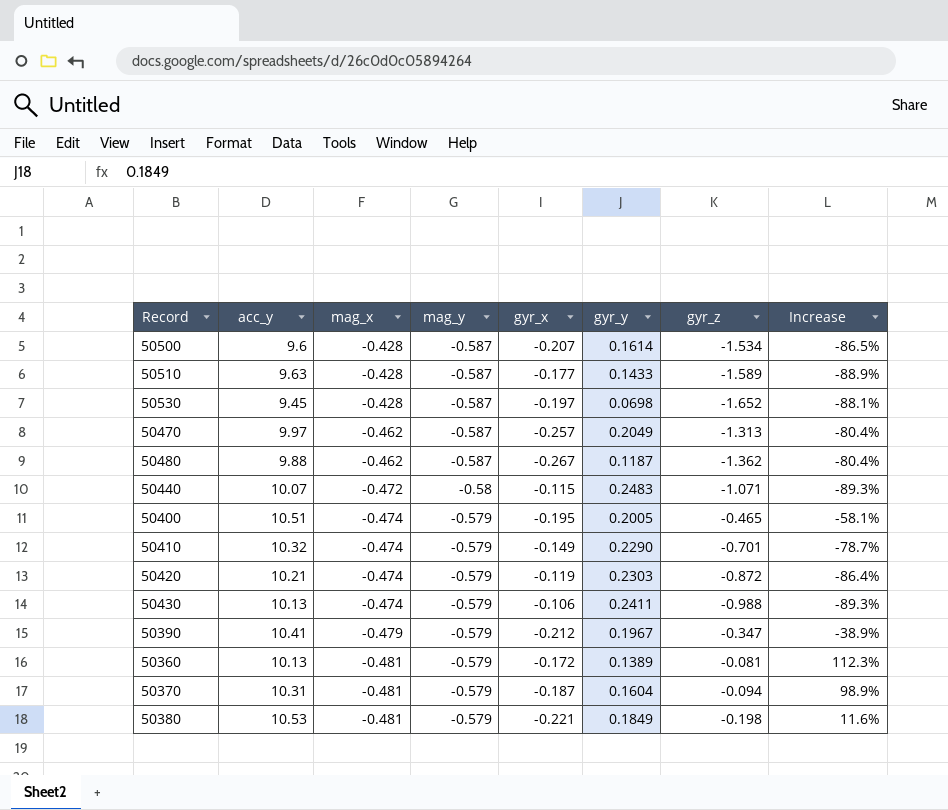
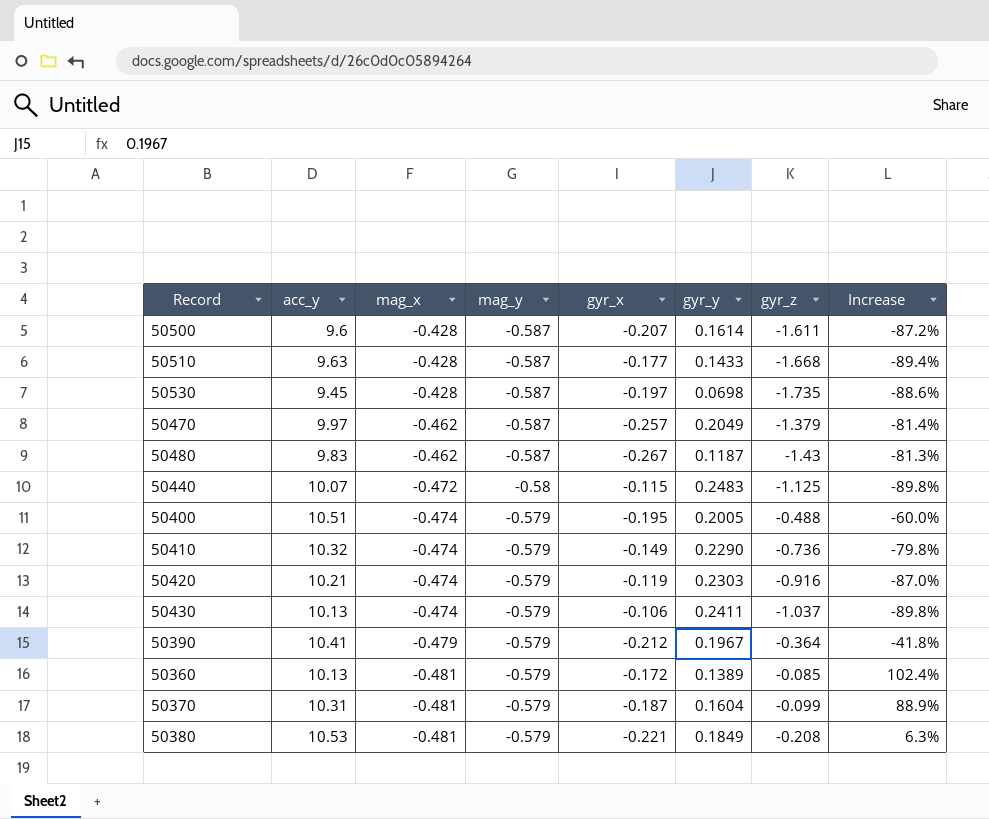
50500 | gyr_z: -1.534 -> -1.611
50500 | Increase: -86.5% -> -87.2%
50510 | gyr_z: -1.589 -> -1.668
50510 | Increase: -88.9% -> -89.4%
50530 | gyr_z: -1.652 -> -1.735
50530 | Increase: -88.1% -> -88.6%
50470 | gyr_z: -1.313 -> -1.379
50470 | Increase: -80.4% -> -81.4%
50480 | acc_y: 9.88 -> 9.83
50480 | gyr_z: -1.362 -> -1.43
50480 | Increase: -80.4% -> -81.3%
50440 | gyr_z: -1.071 -> -1.125
50440 | Increase: -89.3% -> -89.8%
50400 | gyr_z: -0.465 -> -0.488
50400 | Increase: -58.1% -> -60.0%
50410 | gyr_z: -0.701 -> -0.736
50410 | Increase: -78.7% -> -79.8%
50420 | gyr_z: -0.872 -> -0.916
50420 | Increase: -86.4% -> -87.0%
50430 | gyr_z: -0.988 -> -1.037
50430 | Increase: -89.3% -> -89.8%
50390 | gyr_z: -0.347 -> -0.364
50390 | Increase: -38.9% -> -41.8%
50360 | gyr_z: -0.081 -> -0.085
50360 | Increase: 112.3% -> 102.4%
50370 | gyr_z: -0.094 -> -0.099
50370 | Increase: 98.9% -> 88.9%
50380 | gyr_z: -0.198 -> -0.208
50380 | Increase: 11.6% -> 6.3%

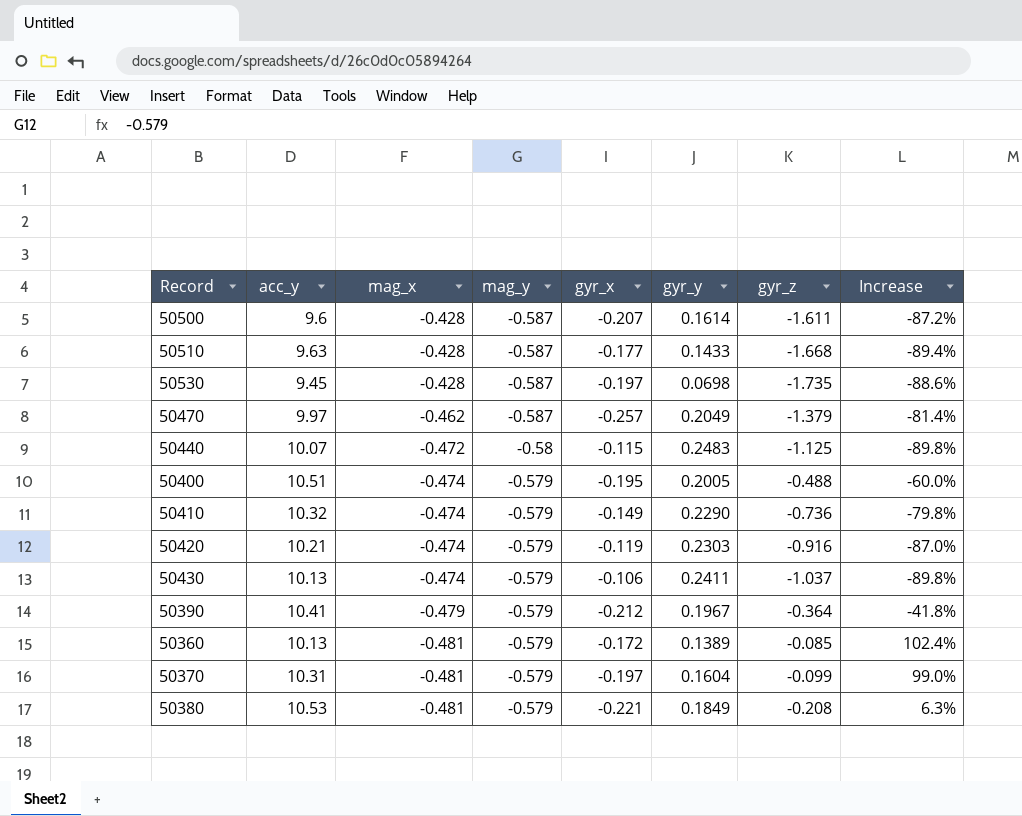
row 50480: 9.83 | -0.462 | -0.587 | -0.267 | 0.1187 | -1.43 | -81.3% -> none
50370 | gyr_x: -0.187 -> -0.197
50370 | Increase: 88.9% -> 99.0%

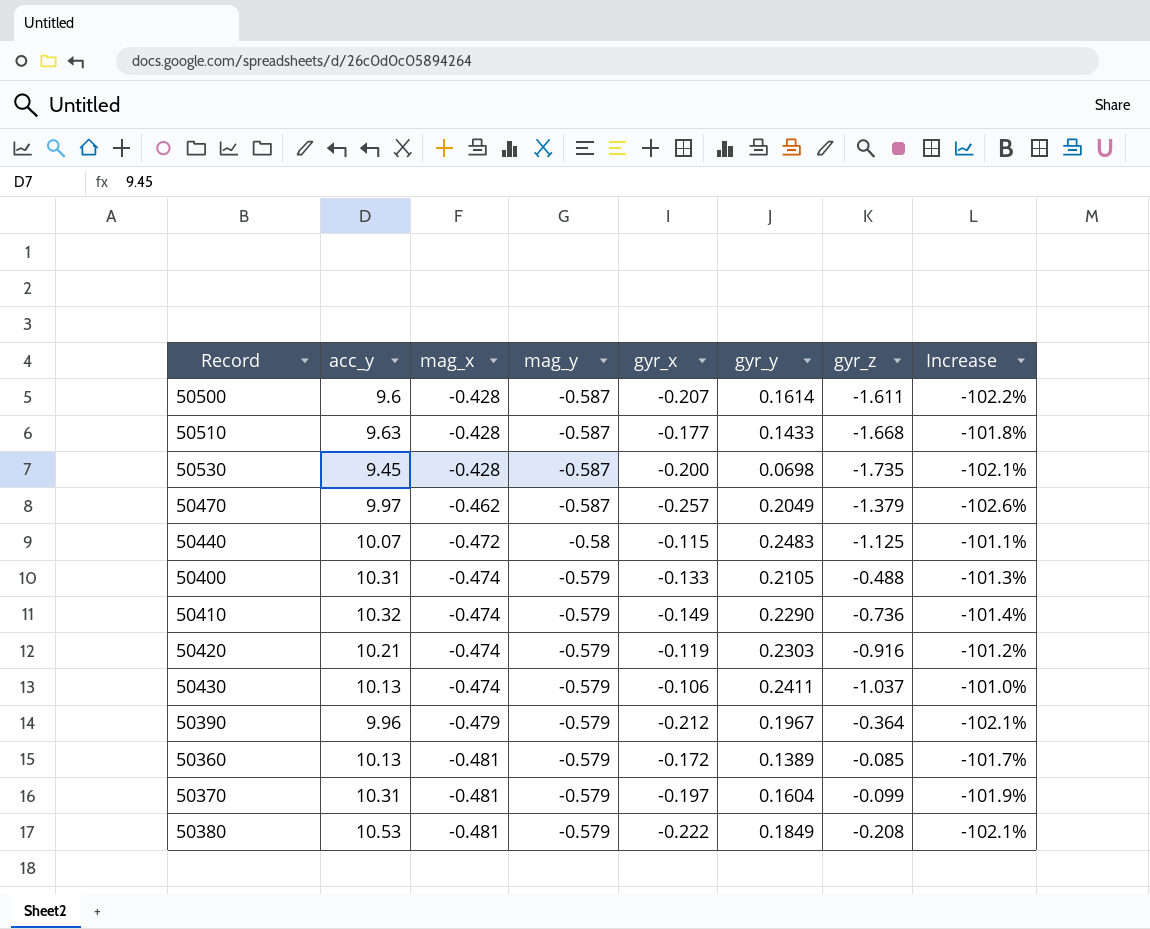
column Increase | formula: ([gyr_x] - [gyr_z]) / [gyr_z] -> ([gyr_x] - [acc_y]) / [acc_y]
50530 | gyr_x: -0.197 -> -0.200
50400 | acc_y: 10.51 -> 10.31
50400 | gyr_x: -0.195 -> -0.133
50400 | gyr_y: 0.2005 -> 0.2105
50390 | acc_y: 10.41 -> 9.96
50380 | gyr_x: -0.221 -> -0.222

